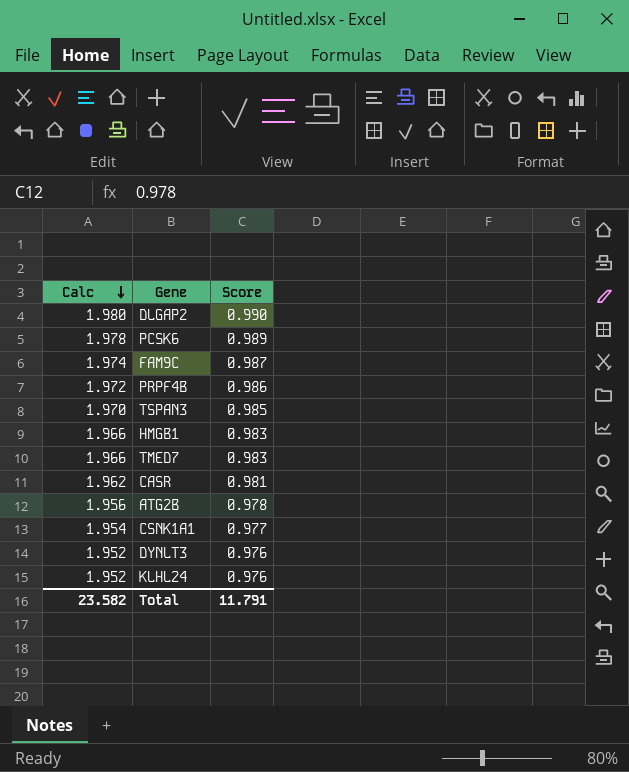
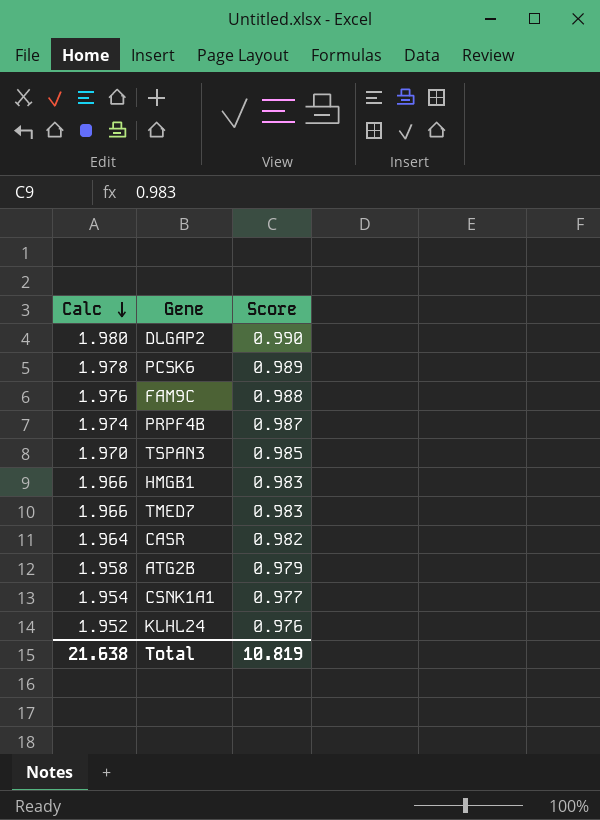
row DYNLT3: 1.952 | 0.976 -> none
FAM9C | Calc: 1.974 -> 1.976
FAM9C | Score: 0.987 -> 0.988
PRPF4B | Calc: 1.972 -> 1.974
PRPF4B | Score: 0.986 -> 0.987
CASR | Calc: 1.962 -> 1.964
CASR | Score: 0.981 -> 0.982
ATG2B | Calc: 1.956 -> 1.958
ATG2B | Score: 0.978 -> 0.979
Total | Calc: 23.582 -> 21.638
Total | Score: 11.791 -> 10.819

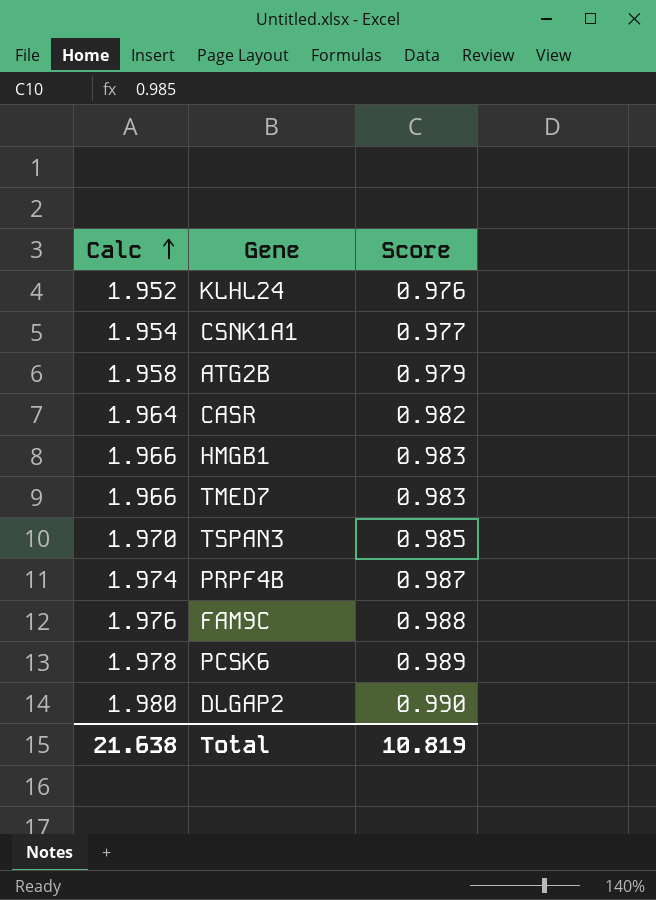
row order: Calc descending -> Calc ascending

